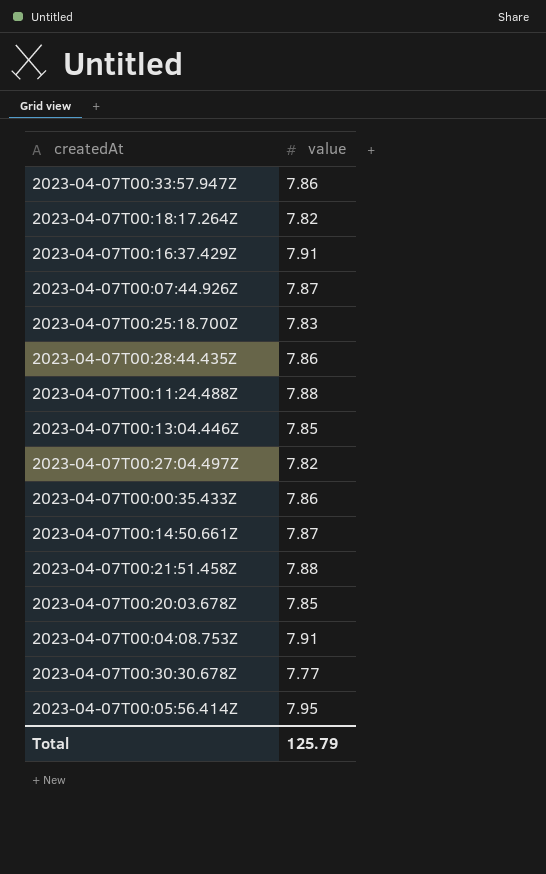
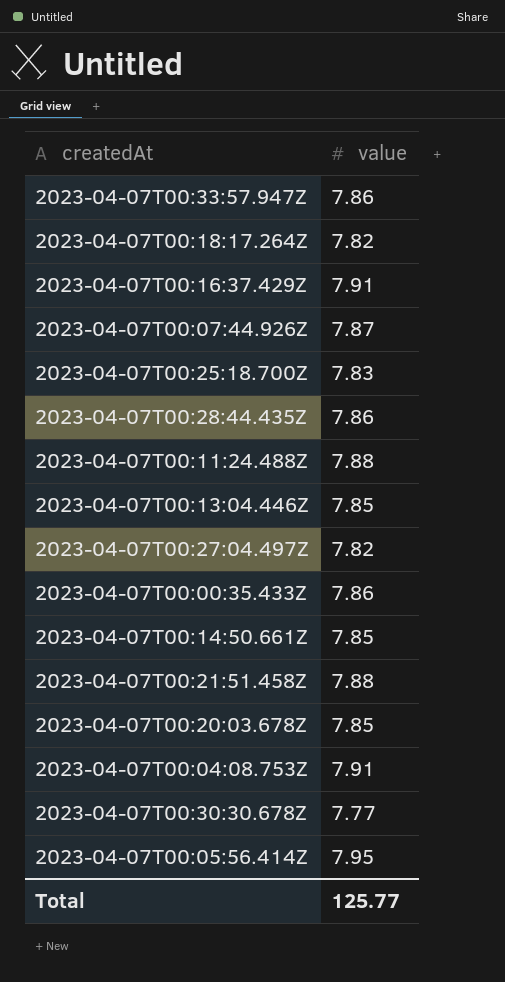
2023-04-07T00:14:50.661Z | value: 7.87 -> 7.85
Total | value: 125.79 -> 125.77

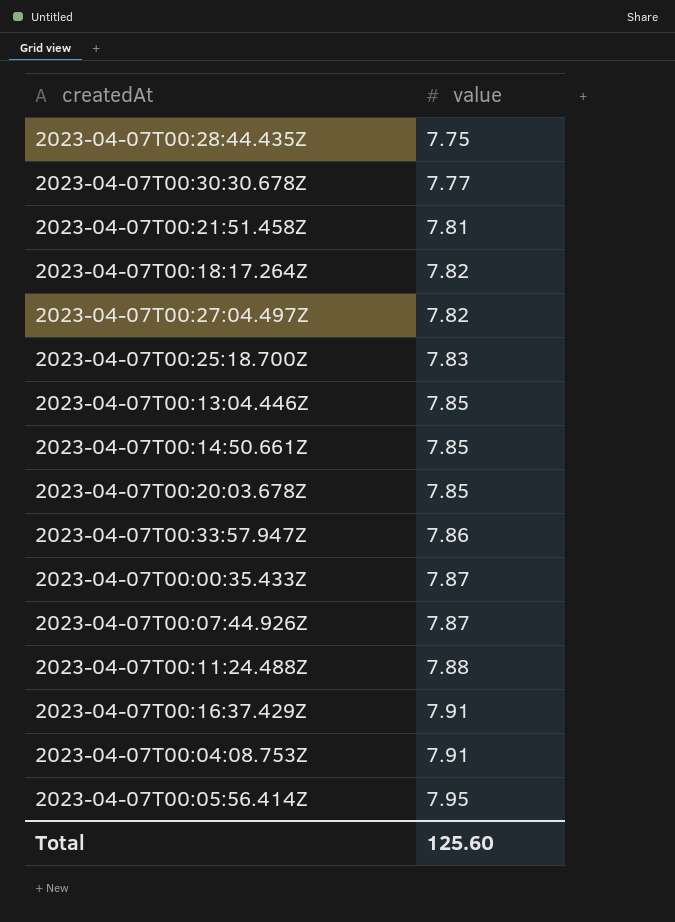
row order: none -> value ascending
2023-04-07T00:28:44.435Z | value: 7.86 -> 7.75
2023-04-07T00:21:51.458Z | value: 7.88 -> 7.81
2023-04-07T00:00:35.433Z | value: 7.86 -> 7.87
Total | value: 125.77 -> 125.60

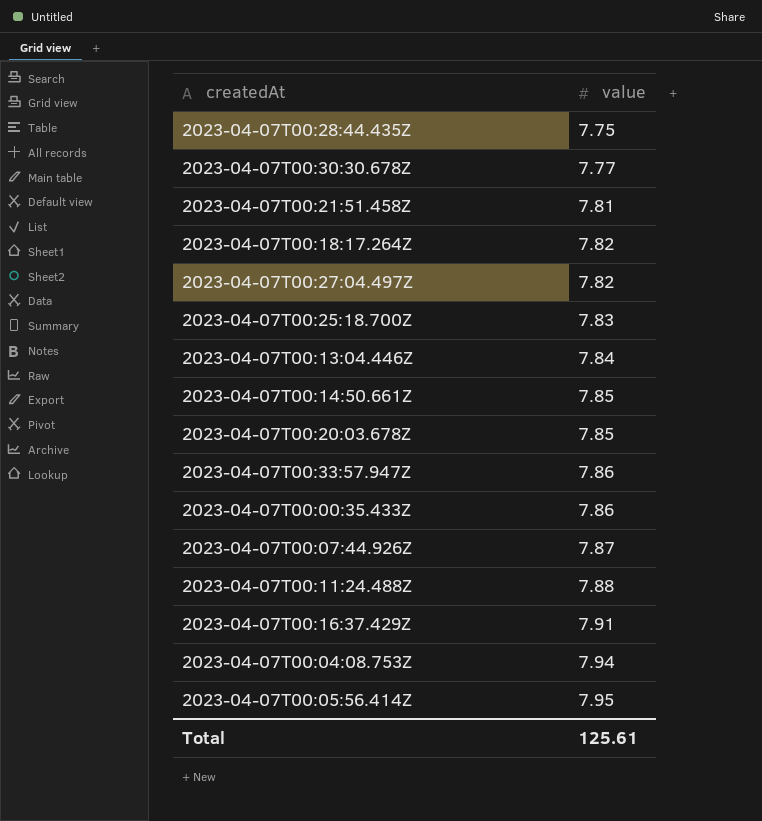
2023-04-07T00:13:04.446Z | value: 7.85 -> 7.84
2023-04-07T00:00:35.433Z | value: 7.87 -> 7.86
2023-04-07T00:04:08.753Z | value: 7.91 -> 7.94
Total | value: 125.60 -> 125.61

